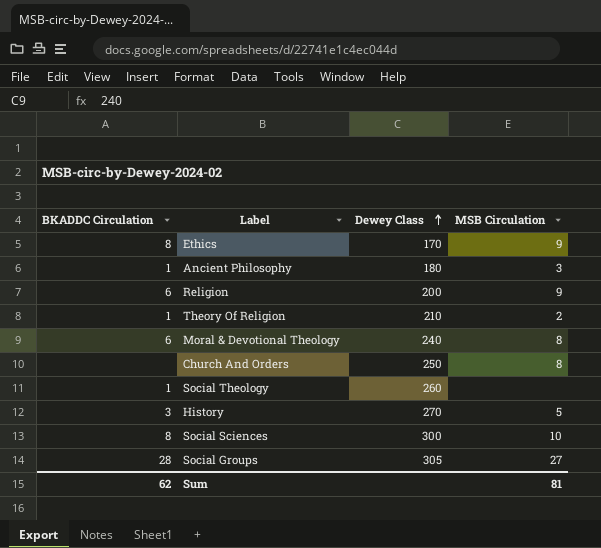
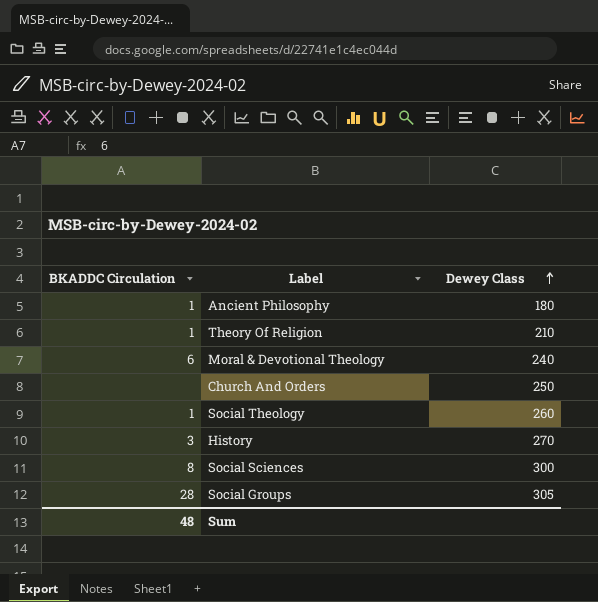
column MSB Circulation | position: 4 -> none
row Ethics: 8 | 170 | 9 -> none
row Religion: 6 | 200 | 9 -> none
Sum | BKADDC Circulation: 62 -> 48

